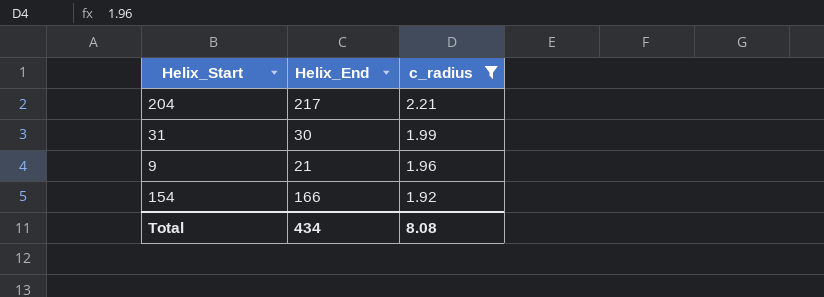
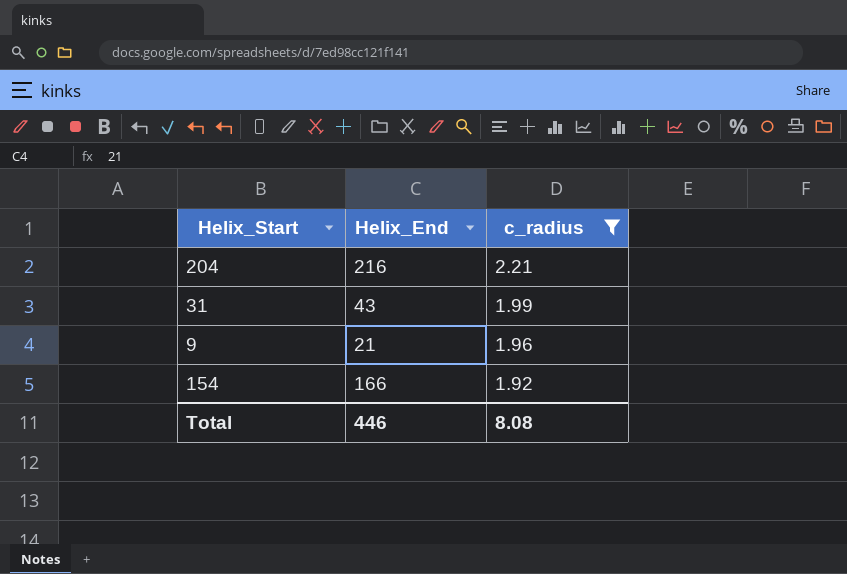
204 | Helix_End: 217 -> 216
31 | Helix_End: 30 -> 43
Total | Helix_End: 434 -> 446

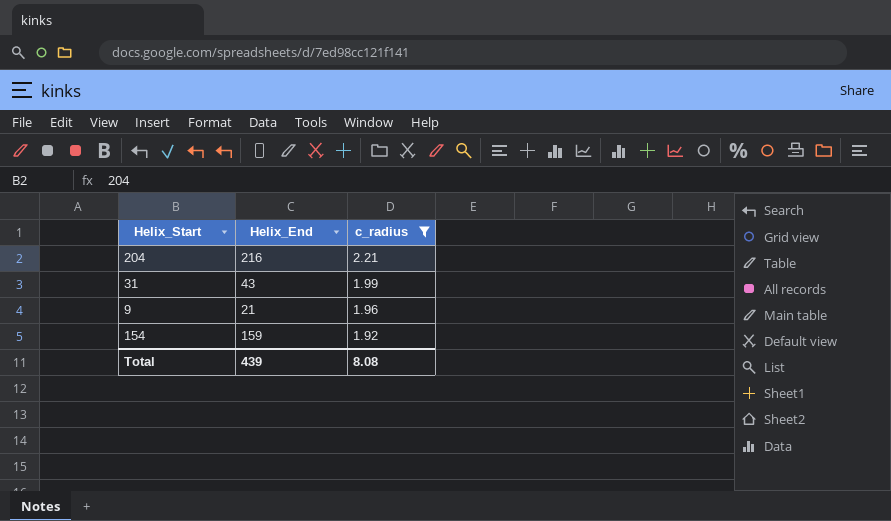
154 | Helix_End: 166 -> 159
Total | Helix_End: 446 -> 439

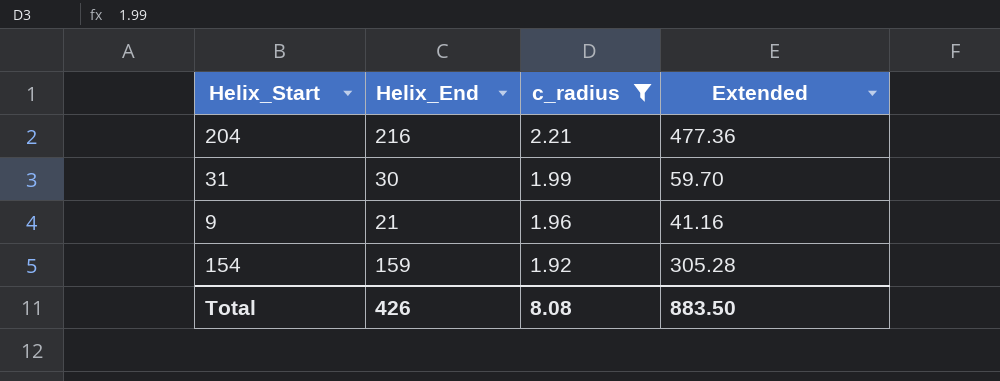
column Extended | formula: none -> [Helix_End] * [c_radius]
31 | Helix_End: 43 -> 30
Total | Helix_End: 439 -> 426

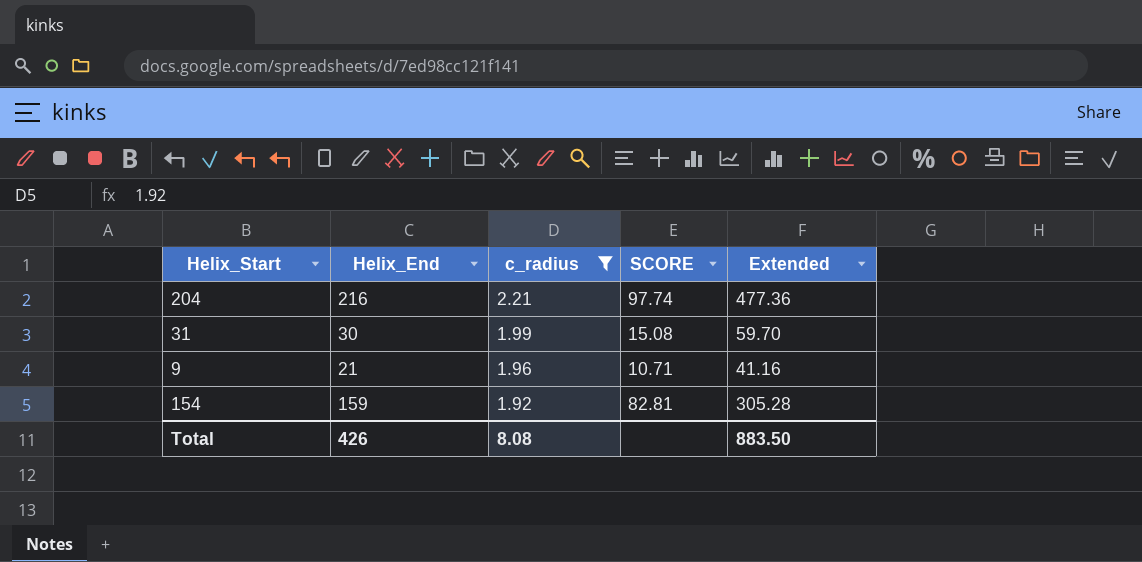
column SCORE | formula: none -> [Helix_End] / [c_radius]

